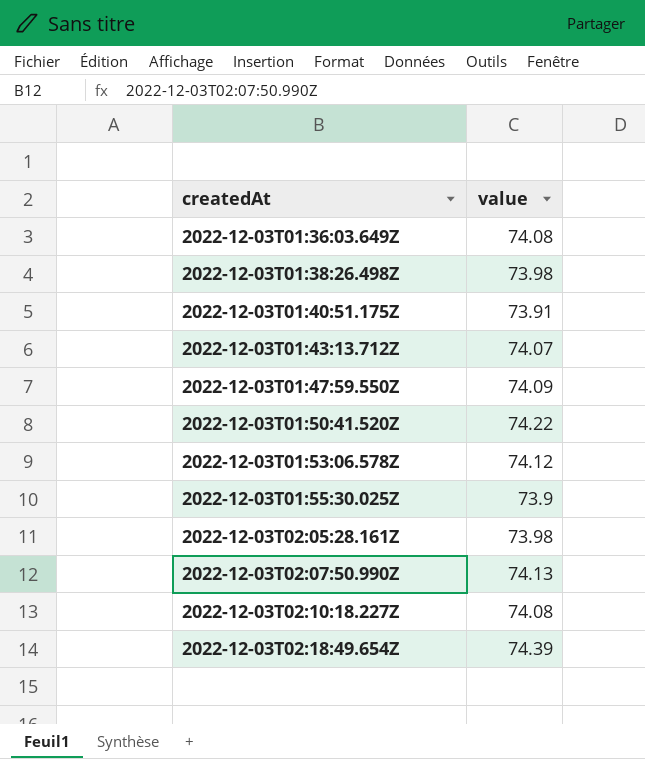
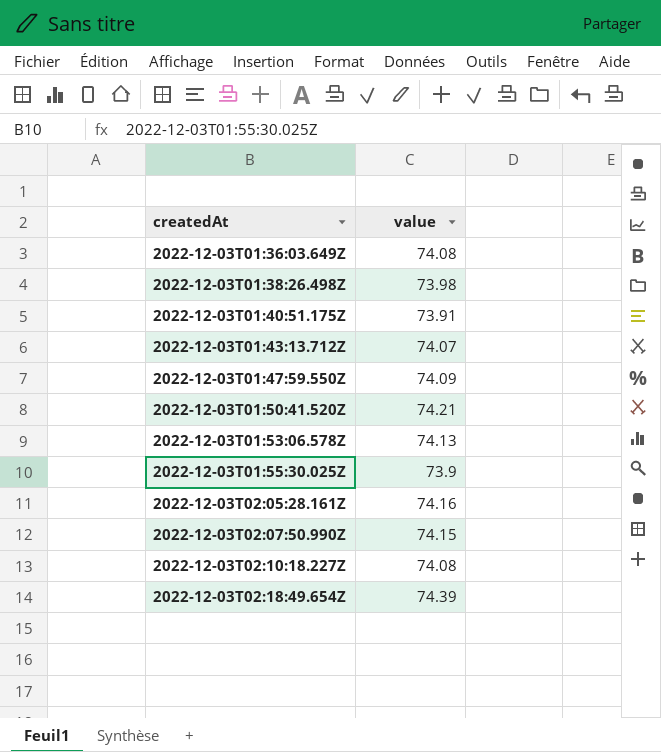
2022-12-03T01:50:41.520Z | value: 74.22 -> 74.21
2022-12-03T01:53:06.578Z | value: 74.12 -> 74.13
2022-12-03T02:05:28.161Z | value: 73.98 -> 74.16
2022-12-03T02:07:50.990Z | value: 74.13 -> 74.15

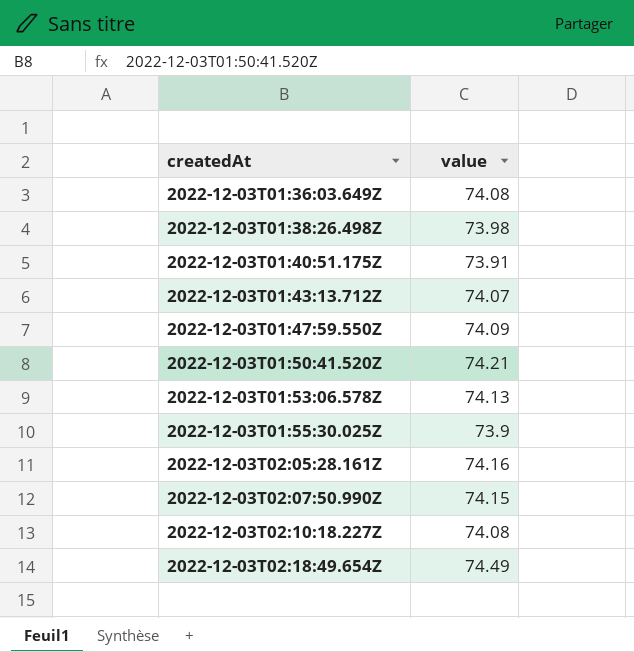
2022-12-03T02:18:49.654Z | value: 74.39 -> 74.49

